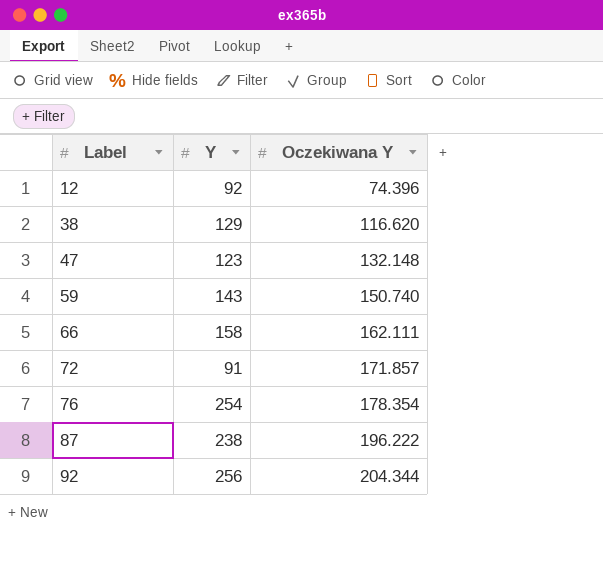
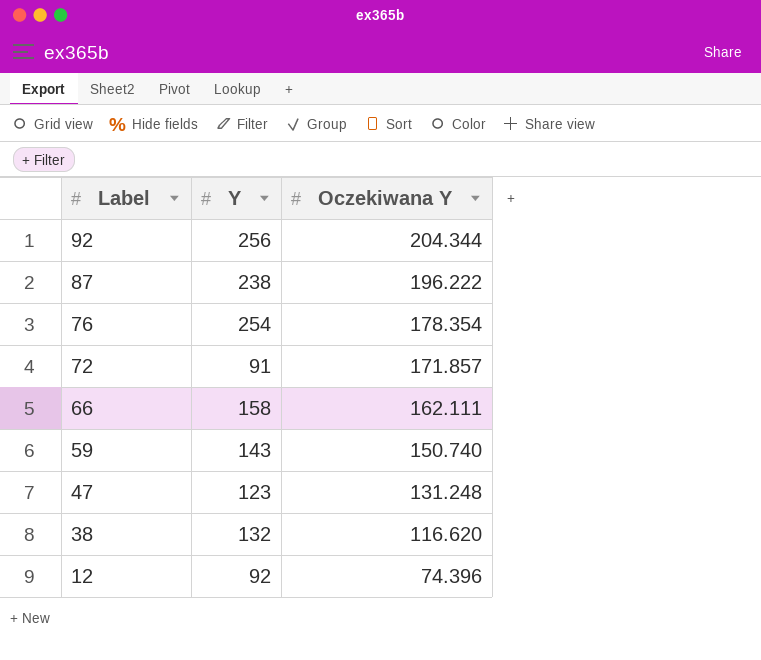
row order: Label ascending -> Label descending
47 | Oczekiwana Y: 132.148 -> 131.248
38 | Y: 129 -> 132

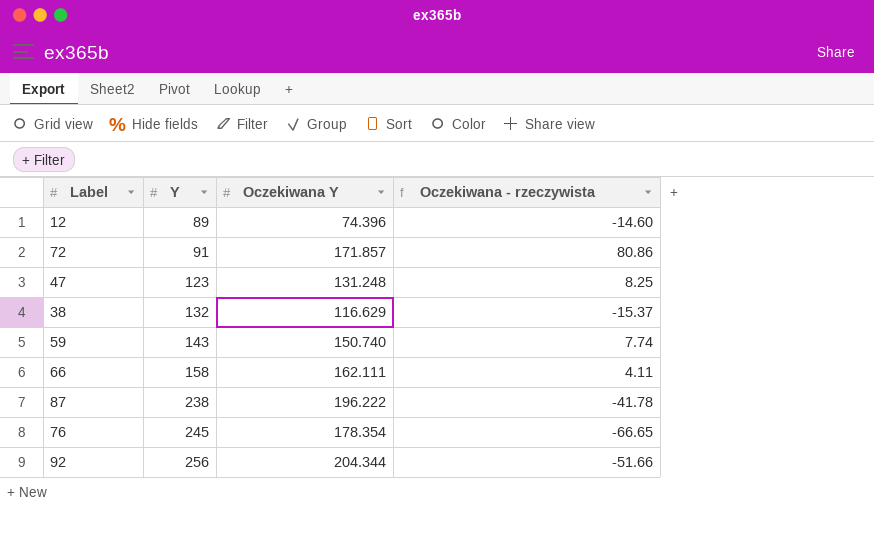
row order: Label descending -> Y ascending
column Oczekiwana - rzeczywista | formula: none -> [Oczekiwana Y] - [Y]
12 | Y: 92 -> 89
38 | Oczekiwana Y: 116.620 -> 116.629
76 | Y: 254 -> 245

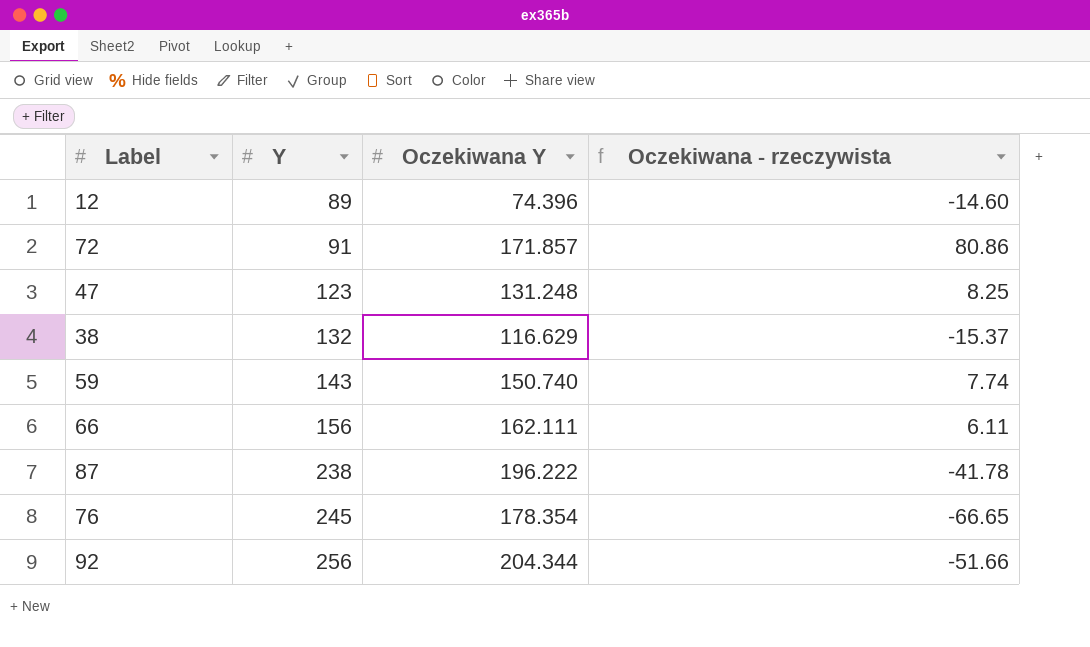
66 | Y: 158 -> 156
66 | Oczekiwana - rzeczywista: 4.11 -> 6.11

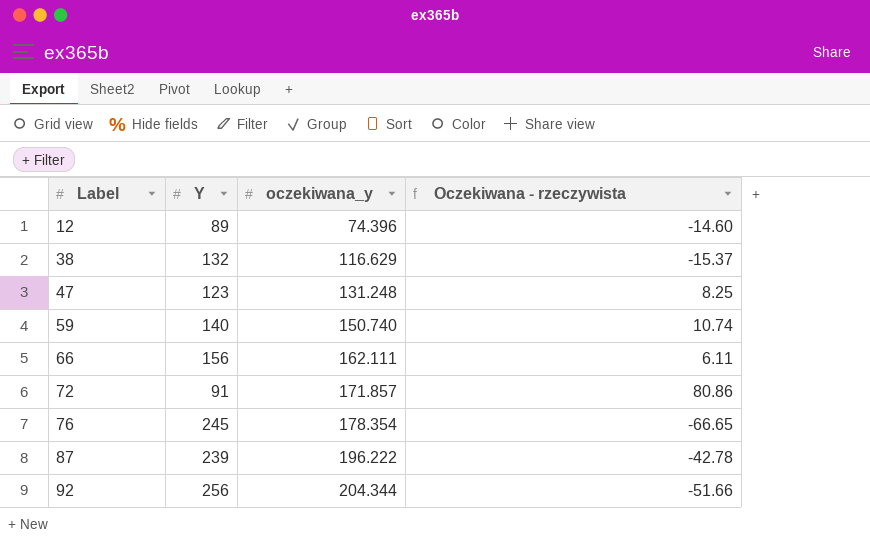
row order: Y ascending -> Label ascending
column name: Oczekiwana Y -> oczekiwana_y
59 | Y: 143 -> 140
59 | Oczekiwana - rzeczywista: 7.74 -> 10.74
87 | Y: 238 -> 239
87 | Oczekiwana - rzeczywista: -41.78 -> -42.78

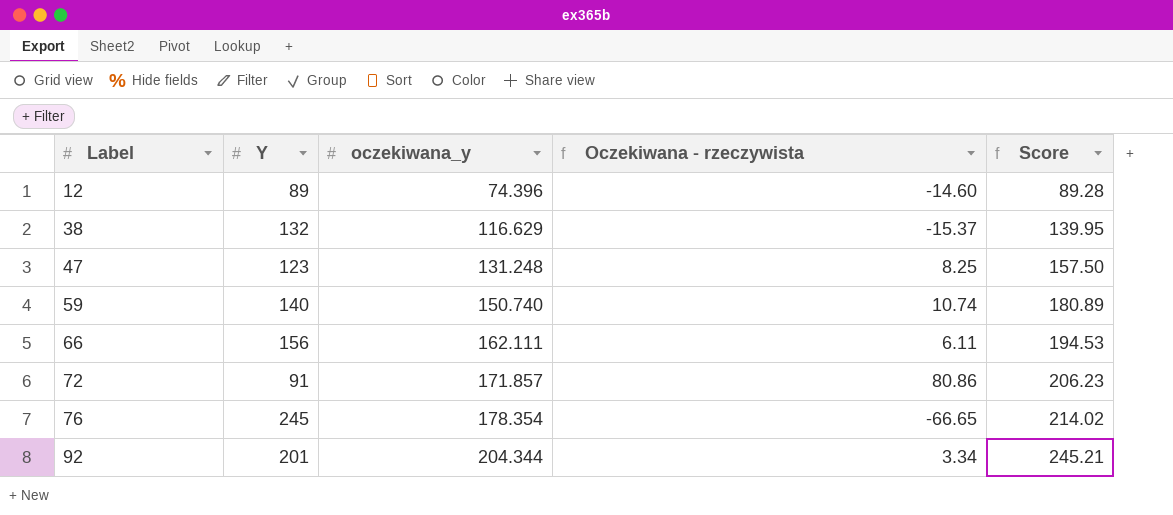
column Score | formula: none -> [oczekiwana_y] * 1.2
row 87: 239 | 196.222 | -42.78 -> none
92 | Y: 256 -> 201
92 | Oczekiwana - rzeczywista: -51.66 -> 3.34

